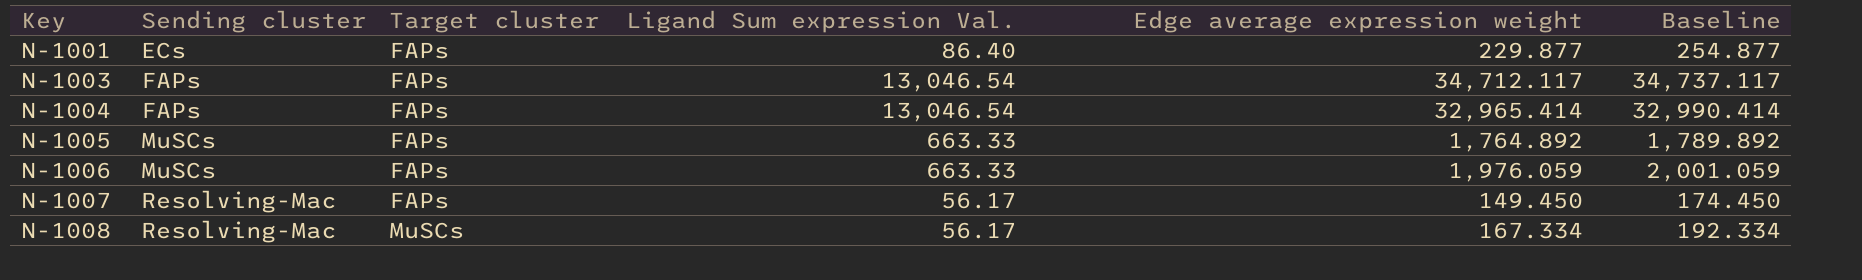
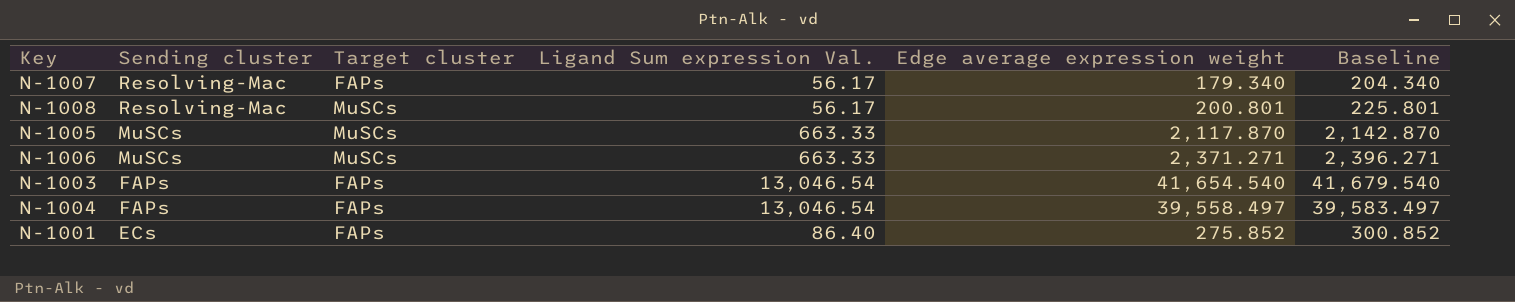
row order: Key ascending -> Sending cluster descending
N-1007 | Edge average expression weight: 149.450 -> 179.340
N-1007 | Baseline: 174.450 -> 204.340
N-1008 | Edge average expression weight: 167.334 -> 200.801
N-1008 | Baseline: 192.334 -> 225.801
N-1005 | Target cluster: FAPs -> MuSCs
N-1005 | Edge average expression weight: 1,764.892 -> 2,117.870
N-1005 | Baseline: 1,789.892 -> 2,142.870
N-1006 | Target cluster: FAPs -> MuSCs
N-1006 | Edge average expression weight: 1,976.059 -> 2,371.271
N-1006 | Baseline: 2,001.059 -> 2,396.271
N-1003 | Edge average expression weight: 34,712.117 -> 41,654.540
N-1003 | Baseline: 34,737.117 -> 41,679.540
N-1004 | Edge average expression weight: 32,965.414 -> 39,558.497
N-1004 | Baseline: 32,990.414 -> 39,583.497
N-1001 | Edge average expression weight: 229.877 -> 275.852
N-1001 | Baseline: 254.877 -> 300.852

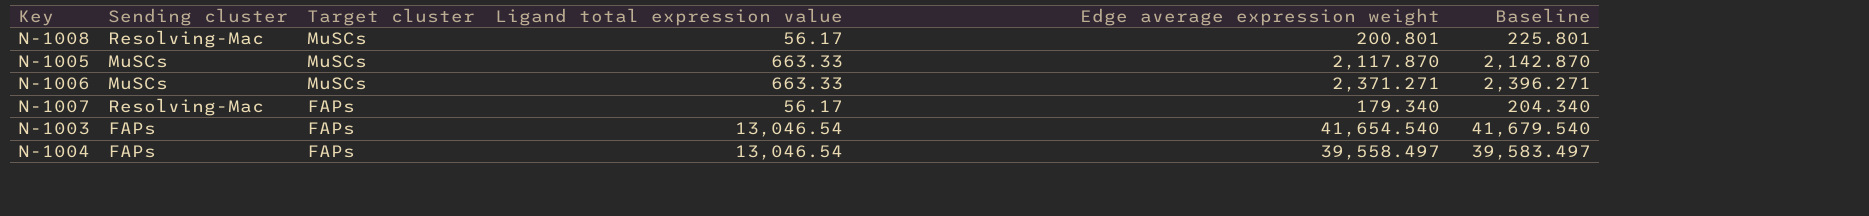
row order: Sending cluster descending -> Target cluster descending
column name: Ligand Sum expression Val. -> Ligand total expression value
row N-1001: ECs | FAPs | 86.40 | 275.852 | 300.852 -> none

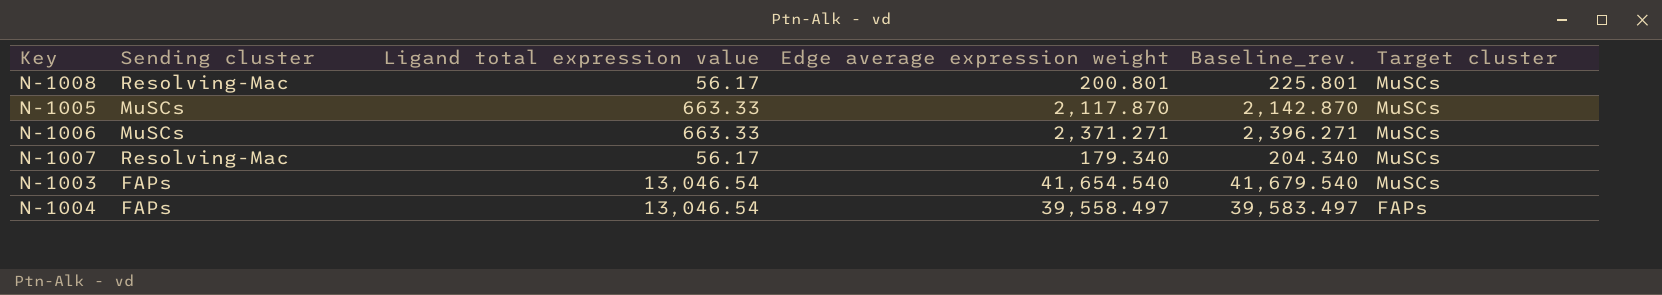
column name: Baseline -> Baseline_rev.
column Target cluster | position: 3 -> 6
N-1007 | Target cluster: FAPs -> MuSCs
N-1003 | Target cluster: FAPs -> MuSCs

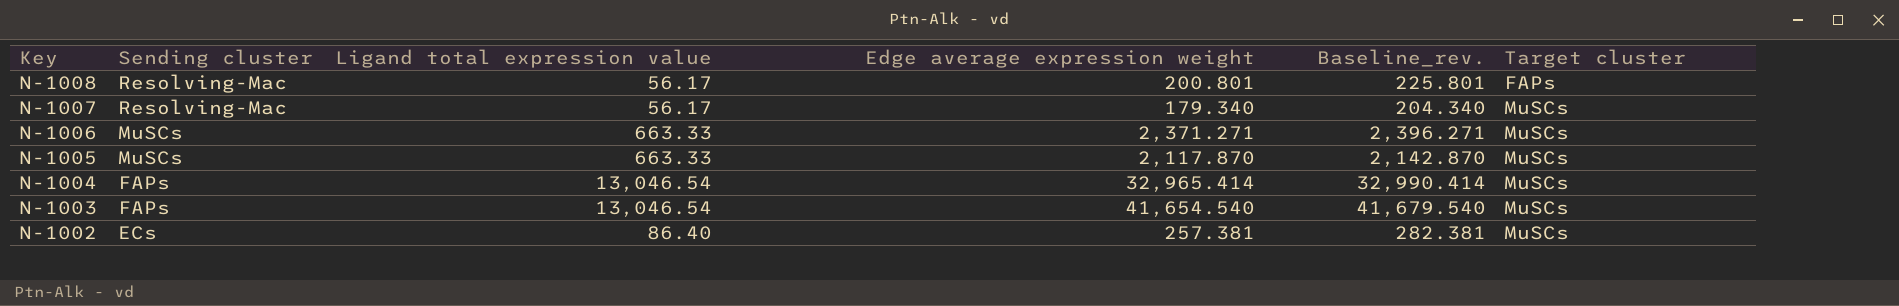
row order: Target cluster descending -> Key descending
N-1008 | Target cluster: MuSCs -> FAPs
N-1004 | Edge average expression weight: 39,558.497 -> 32,965.414
N-1004 | Baseline_rev.: 39,583.497 -> 32,990.414
N-1004 | Target cluster: FAPs -> MuSCs
row N-1002: none -> ECs | 86.40 | 257.381 | 282.381 | MuSCs

